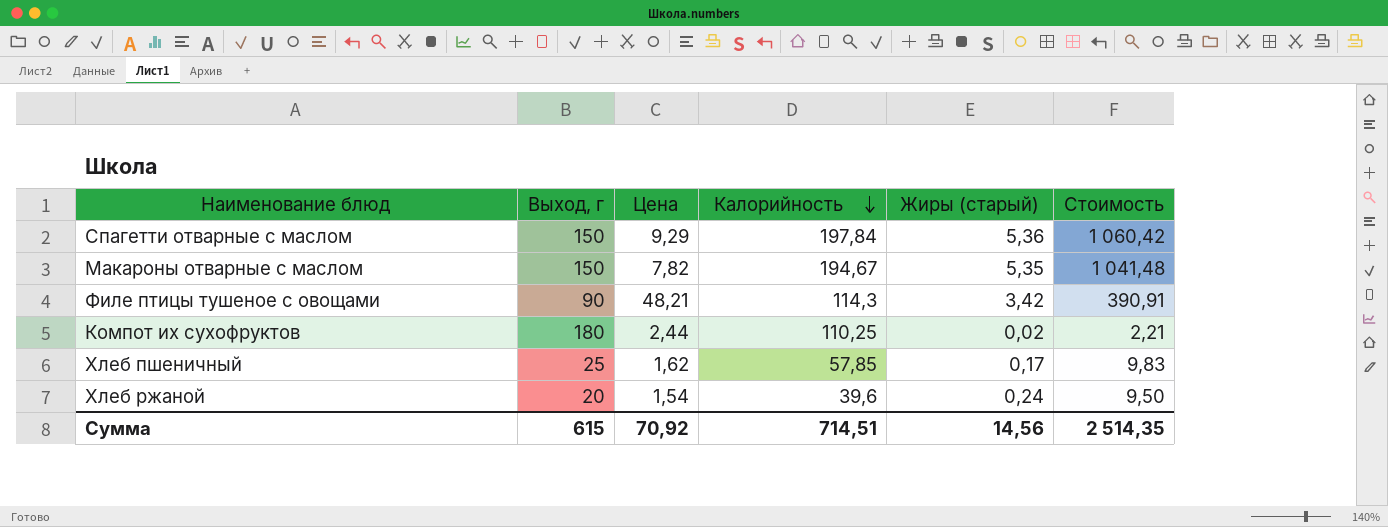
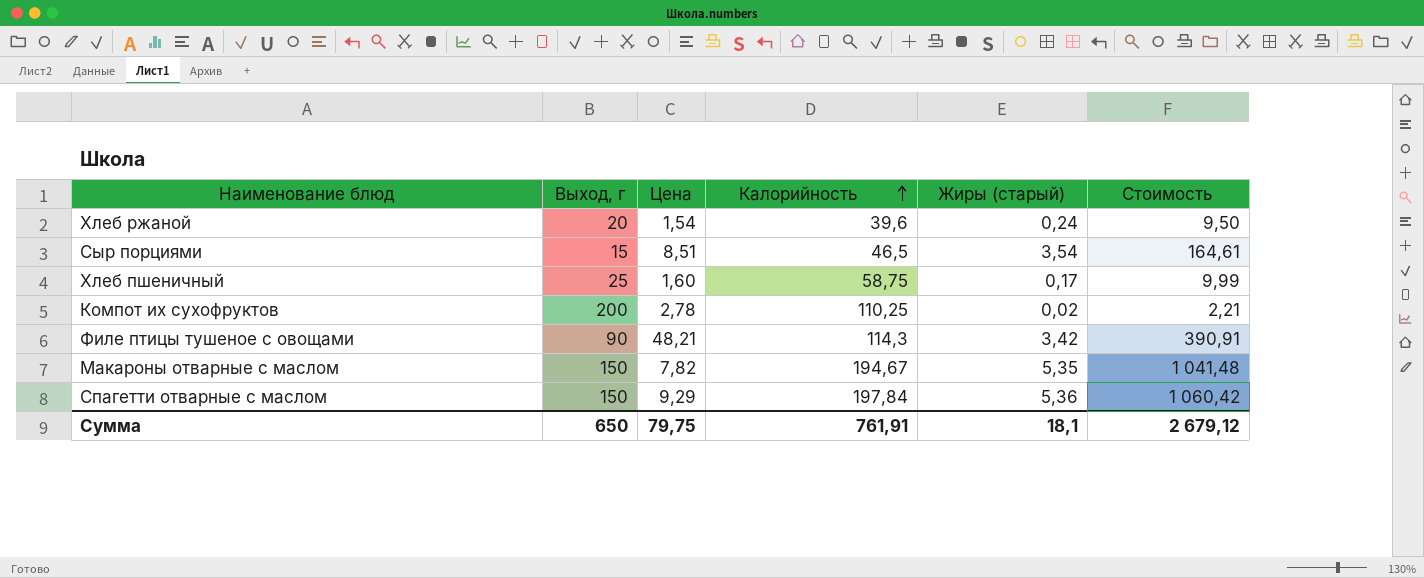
row order: Калорийность descending -> Калорийность ascending
row Сыр порциями: none -> 15 | 8,51 | 46,5 | 3,54 | 164,61
Хлеб пшеничный | Цена: 1,62 -> 1,60
Хлеб пшеничный | Калорийность: 57,85 -> 58,75
Хлеб пшеничный | Стоимость: 9,83 -> 9,99
Компот их сухофруктов | Выход, г: 180 -> 200
Компот их сухофруктов | Цена: 2,44 -> 2,78
Сумма | Выход, г: 615 -> 650
Сумма | Цена: 70,92 -> 79,75
Сумма | Калорийность: 714,51 -> 761,91
Сумма | Жиры (старый): 14,56 -> 18,1
Сумма | Стоимость: 2 514,35 -> 2 679,12

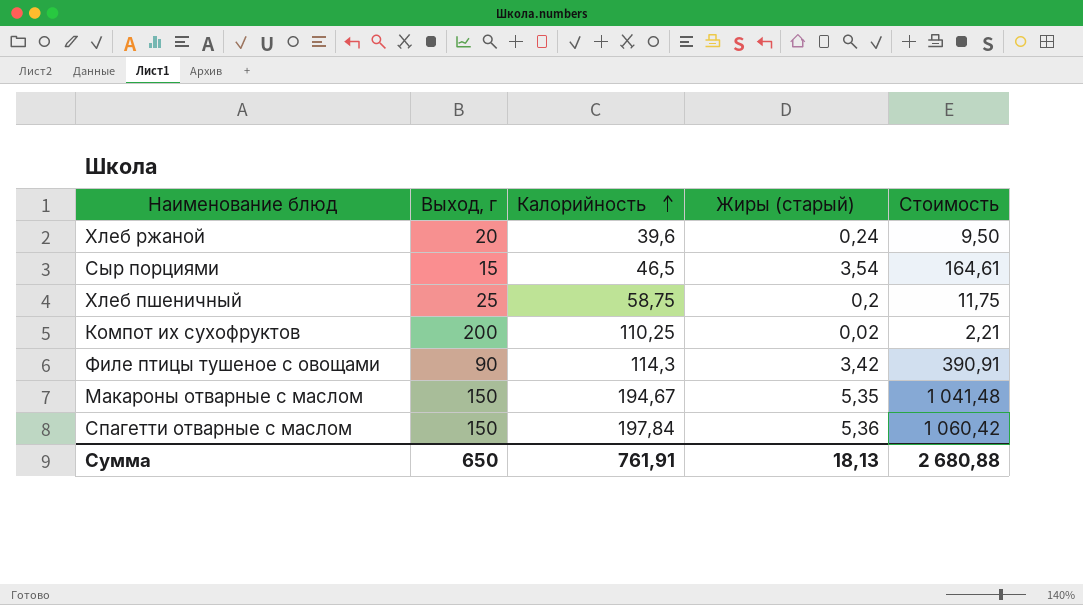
column Цена | position: 3 -> none
Хлеб пшеничный | Жиры (старый): 0,17 -> 0,2
Хлеб пшеничный | Стоимость: 9,99 -> 11,75
Сумма | Жиры (старый): 18,1 -> 18,13
Сумма | Стоимость: 2 679,12 -> 2 680,88

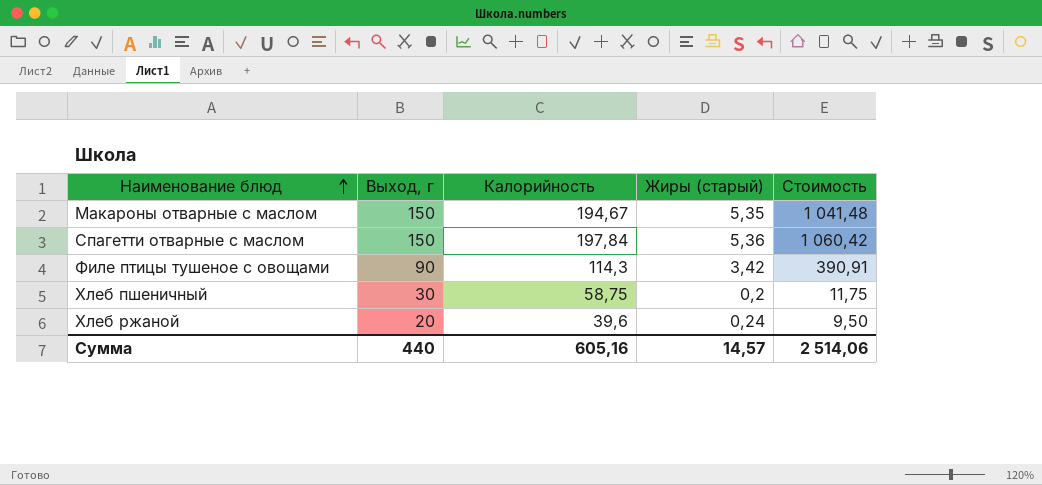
row order: Калорийность ascending -> Наименование блюд ascending
row Сыр порциями: 15 | 46,5 | 3,54 | 164,61 -> none
row Компот их сухофруктов: 200 | 110,25 | 0,02 | 2,21 -> none
Хлеб пшеничный | Выход, г: 25 -> 30
Сумма | Выход, г: 650 -> 440
Сумма | Калорийность: 761,91 -> 605,16
Сумма | Жиры (старый): 18,13 -> 14,57
Сумма | Стоимость: 2 680,88 -> 2 514,06

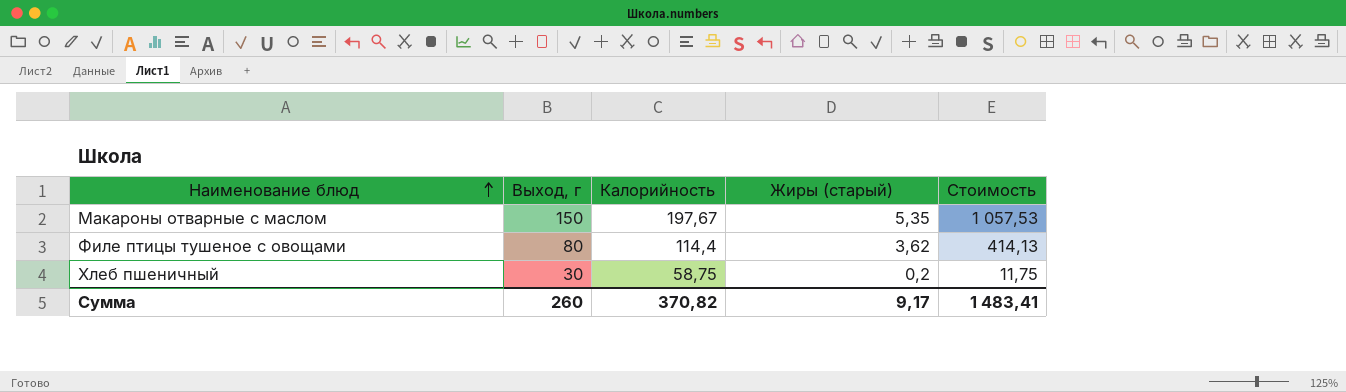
row Спагетти отварные с маслом: 150 | 197,84 | 5,36 | 1 060,42 -> none
row Хлеб ржаной: 20 | 39,6 | 0,24 | 9,50 -> none
Макароны отварные с маслом | Калорийность: 194,67 -> 197,67
Макароны отварные с маслом | Стоимость: 1 041,48 -> 1 057,53
Филе птицы тушеное с овощами | Выход, г: 90 -> 80
Филе птицы тушеное с овощами | Калорийность: 114,3 -> 114,4
Филе птицы тушеное с овощами | Жиры (старый): 3,42 -> 3,62
Филе птицы тушеное с овощами | Стоимость: 390,91 -> 414,13
Сумма | Выход, г: 440 -> 260
Сумма | Калорийность: 605,16 -> 370,82
Сумма | Жиры (старый): 14,57 -> 9,17
Сумма | Стоимость: 2 514,06 -> 1 483,41

